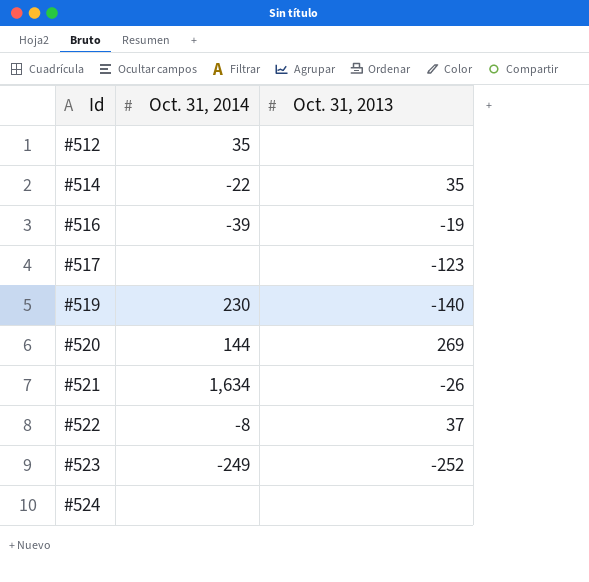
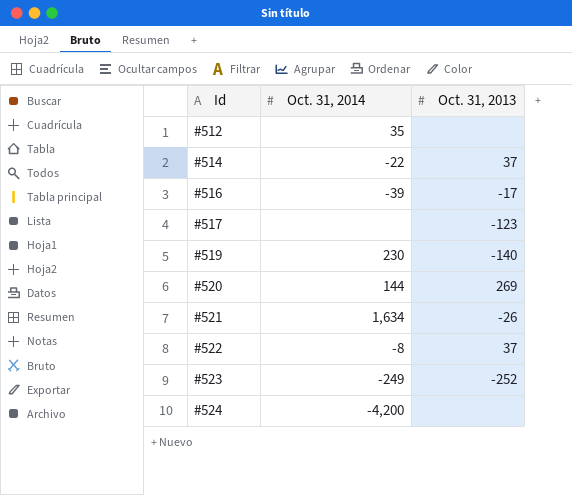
#514 | Oct. 31, 2013: 35 -> 37
#516 | Oct. 31, 2013: -19 -> -17
#524 | Oct. 31, 2014: none -> -4,200

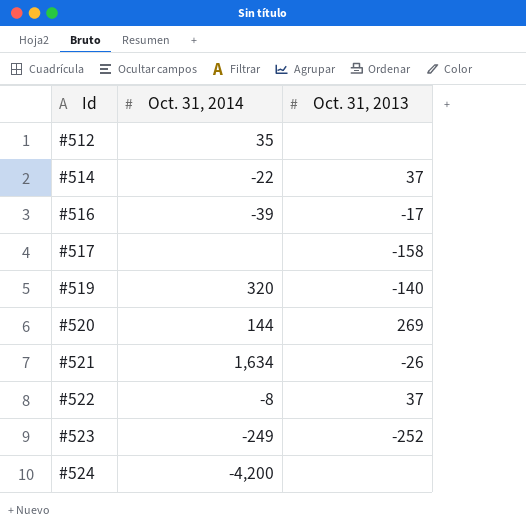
#517 | Oct. 31, 2013: -123 -> -158
#519 | Oct. 31, 2014: 230 -> 320

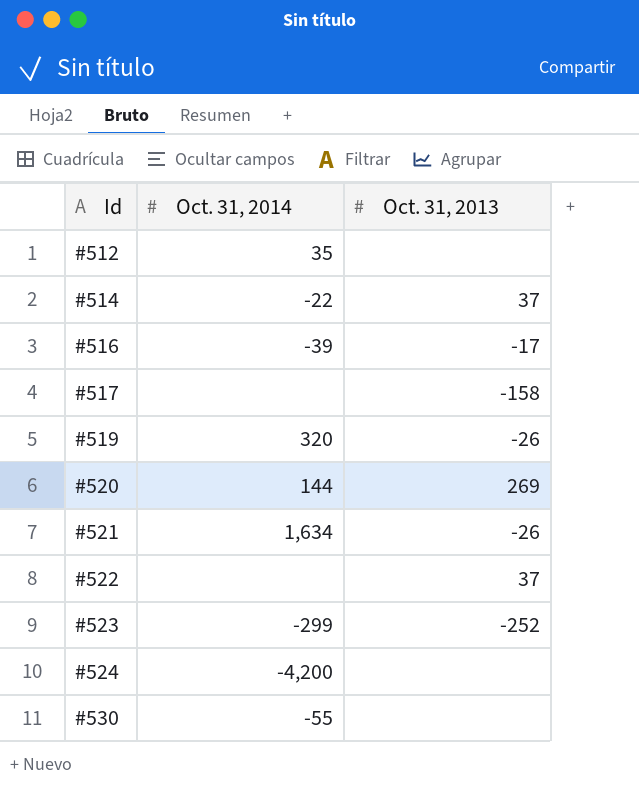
#519 | Oct. 31, 2013: -140 -> -26
#522 | Oct. 31, 2014: -8 -> none
#523 | Oct. 31, 2014: -249 -> -299
row #530: none -> -55 | none

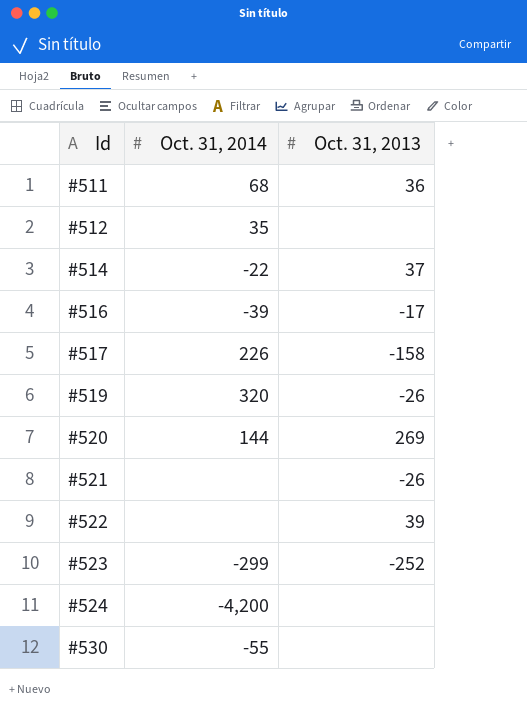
row #511: none -> 68 | 36
#517 | Oct. 31, 2014: none -> 226
#521 | Oct. 31, 2014: 1,634 -> none
#522 | Oct. 31, 2013: 37 -> 39

